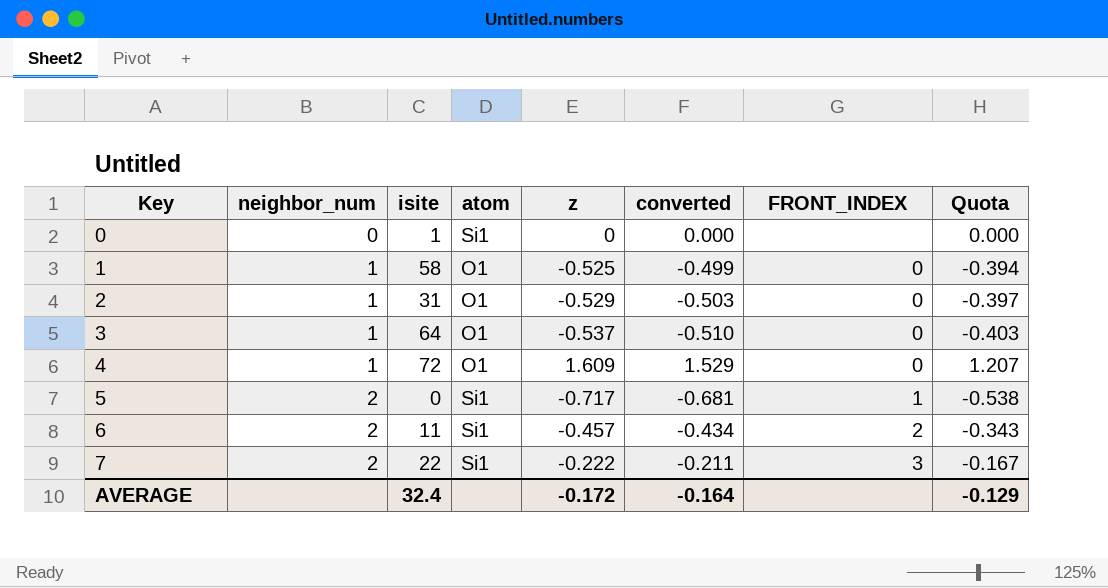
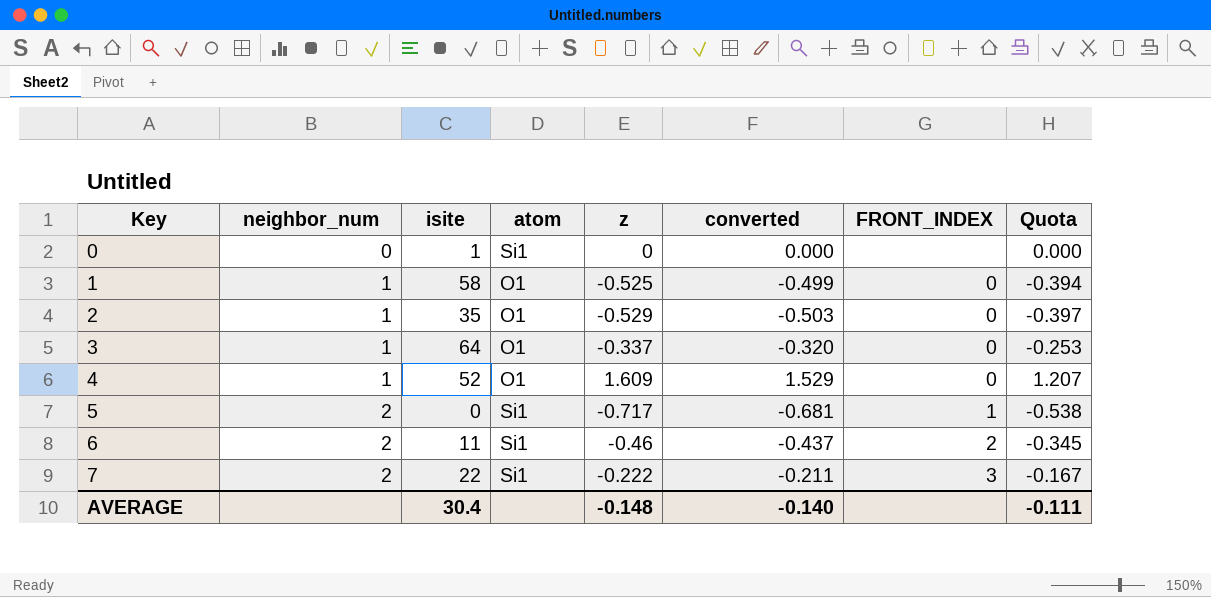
2 | isite: 31 -> 35
3 | z: -0.537 -> -0.337
3 | converted: -0.510 -> -0.320
3 | Quota: -0.403 -> -0.253
4 | isite: 72 -> 52
6 | z: -0.457 -> -0.46
6 | converted: -0.434 -> -0.437
6 | Quota: -0.343 -> -0.345
AVERAGE | isite: 32.4 -> 30.4
AVERAGE | z: -0.172 -> -0.148
AVERAGE | converted: -0.164 -> -0.140
AVERAGE | Quota: -0.129 -> -0.111

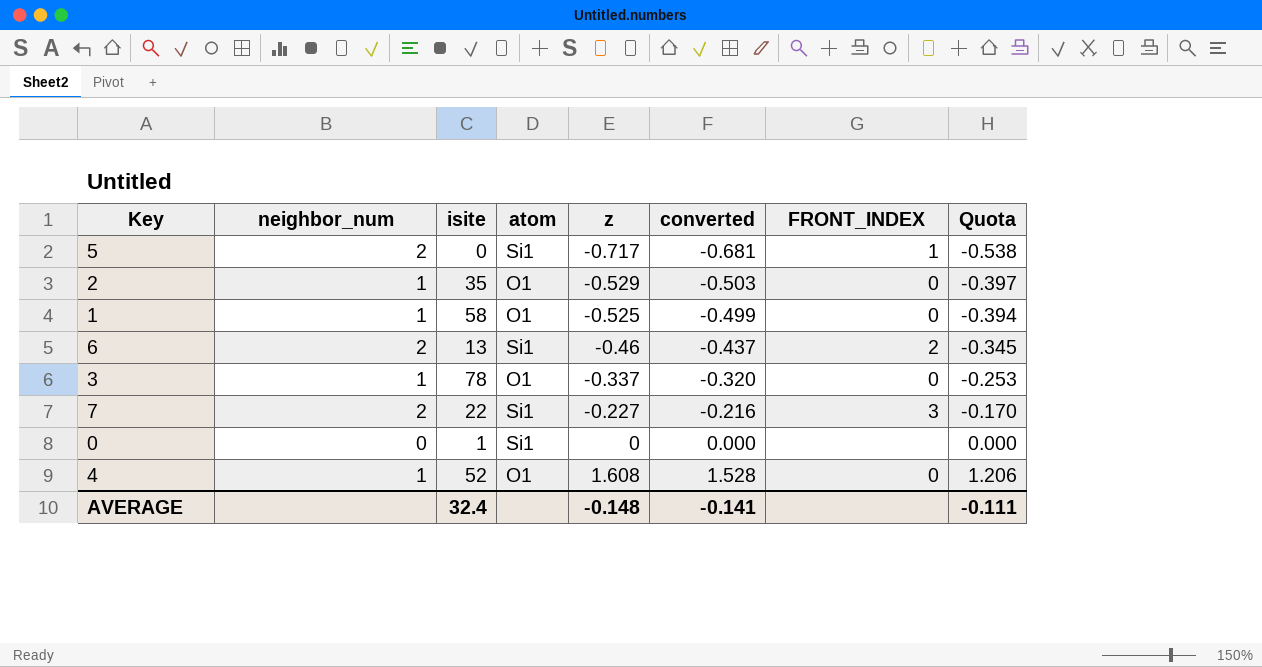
row order: Key ascending -> z ascending
6 | isite: 11 -> 13
3 | isite: 64 -> 78
7 | z: -0.222 -> -0.227
7 | converted: -0.211 -> -0.216
7 | Quota: -0.167 -> -0.170
4 | z: 1.609 -> 1.608
4 | converted: 1.529 -> 1.528
4 | Quota: 1.207 -> 1.206
AVERAGE | isite: 30.4 -> 32.4
AVERAGE | converted: -0.140 -> -0.141

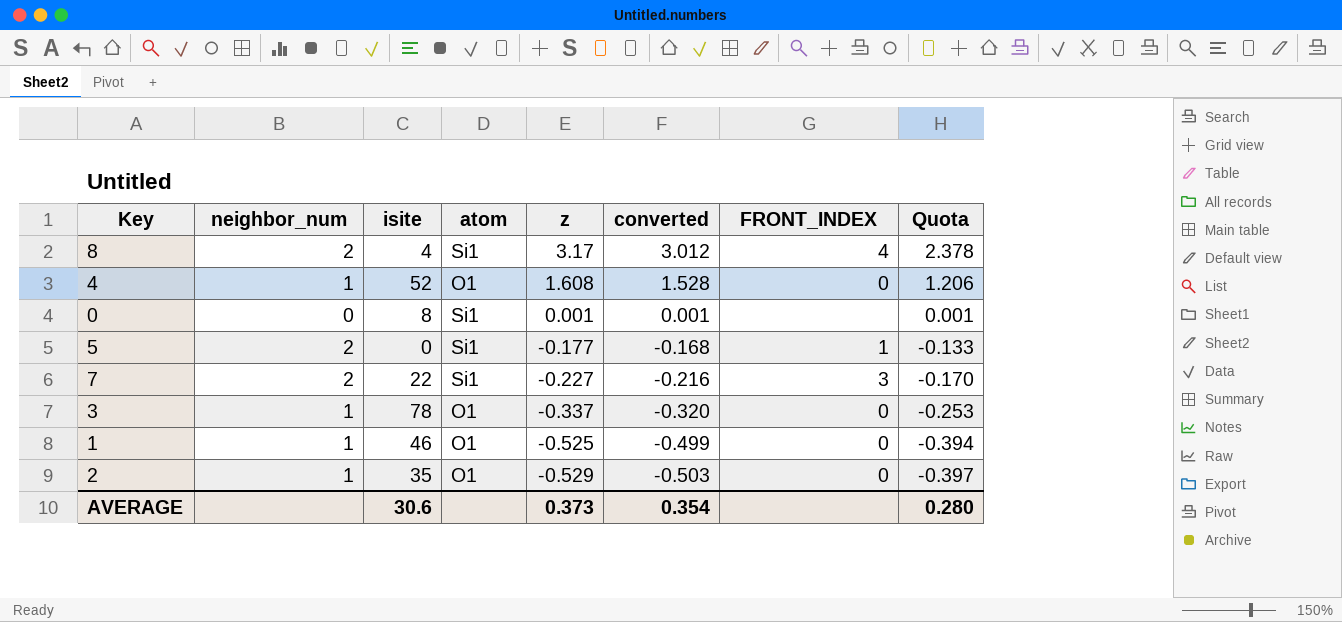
row order: z ascending -> z descending
row 6: 2 | 13 | Si1 | -0.46 | -0.437 | 2 | -0.345 -> none
row 8: none -> 2 | 4 | Si1 | 3.17 | 3.012 | 4 | 2.378
0 | isite: 1 -> 8
0 | z: 0 -> 0.001
0 | converted: 0.000 -> 0.001
0 | Quota: 0.000 -> 0.001
5 | z: -0.717 -> -0.177
5 | converted: -0.681 -> -0.168
5 | Quota: -0.538 -> -0.133
1 | isite: 58 -> 46
AVERAGE | isite: 32.4 -> 30.6
AVERAGE | z: -0.148 -> 0.373
AVERAGE | converted: -0.141 -> 0.354
AVERAGE | Quota: -0.111 -> 0.280

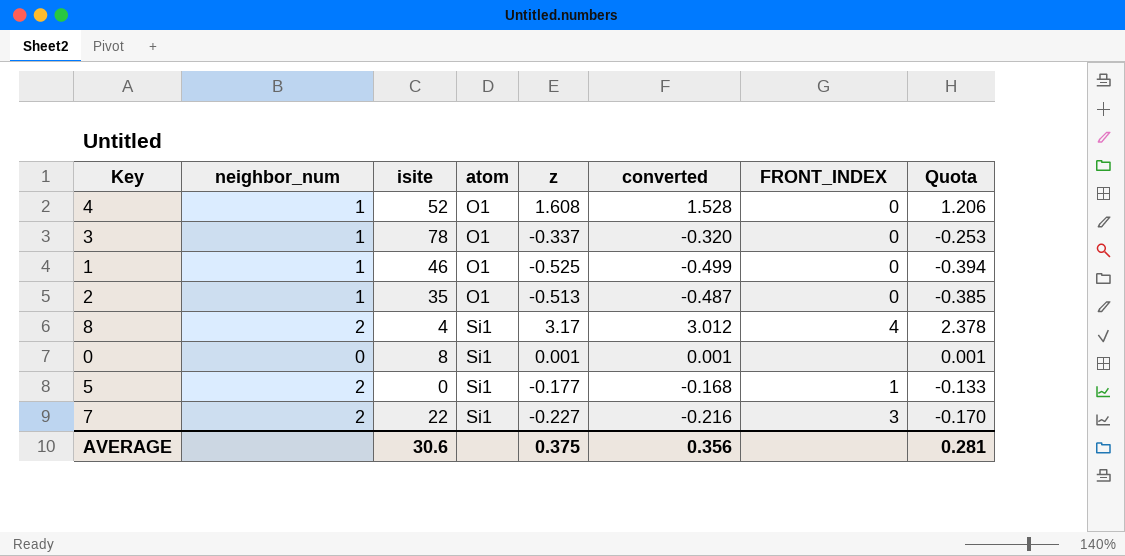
row order: z descending -> atom ascending
2 | z: -0.529 -> -0.513
2 | converted: -0.503 -> -0.487
2 | Quota: -0.397 -> -0.385
AVERAGE | z: 0.373 -> 0.375
AVERAGE | converted: 0.354 -> 0.356
AVERAGE | Quota: 0.280 -> 0.281

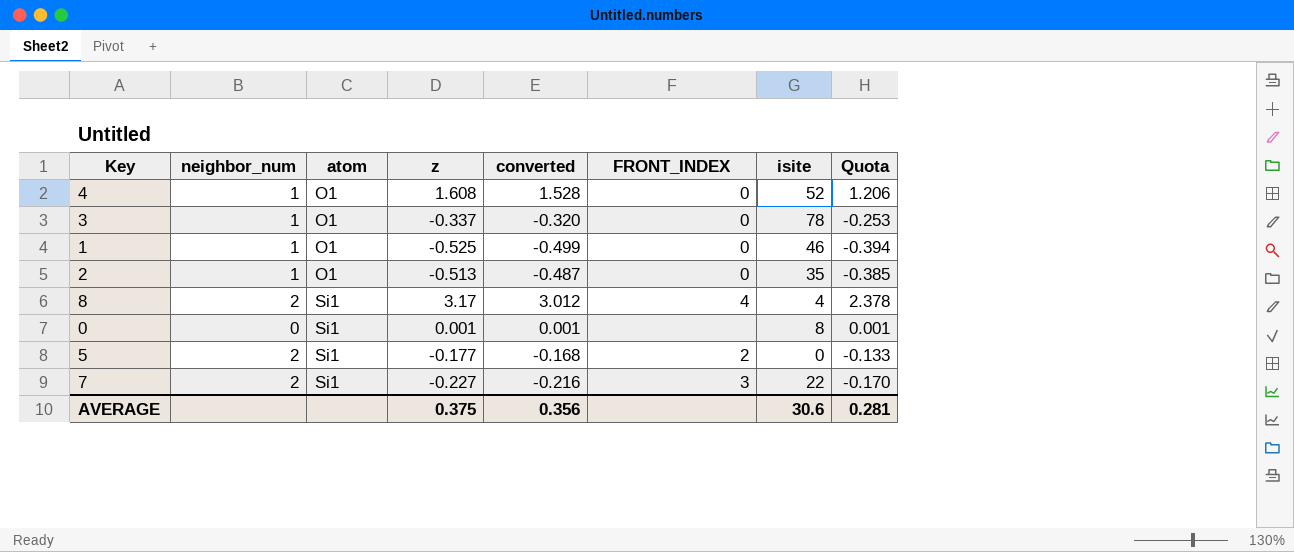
column isite | position: 3 -> 7
5 | FRONT_INDEX: 1 -> 2

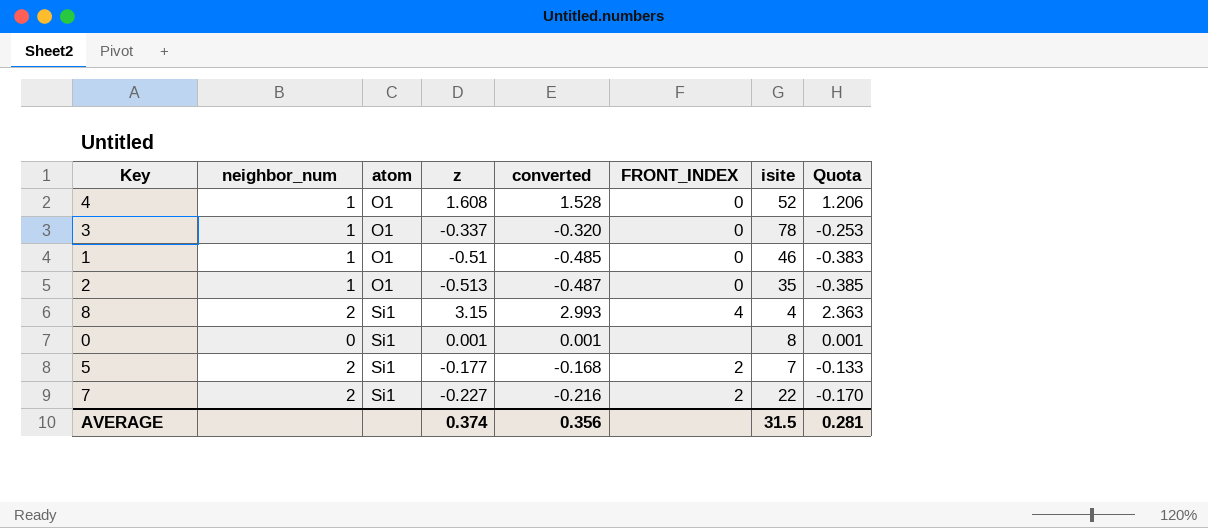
1 | z: -0.525 -> -0.51
1 | converted: -0.499 -> -0.485
1 | Quota: -0.394 -> -0.383
8 | z: 3.17 -> 3.15
8 | converted: 3.012 -> 2.993
8 | Quota: 2.378 -> 2.363
5 | isite: 0 -> 7
7 | FRONT_INDEX: 3 -> 2
AVERAGE | z: 0.375 -> 0.374
AVERAGE | isite: 30.6 -> 31.5

